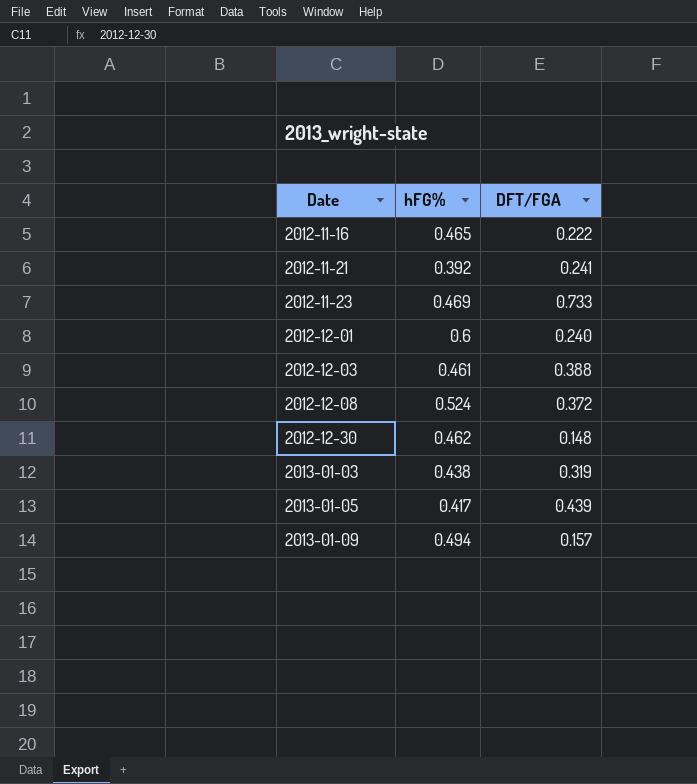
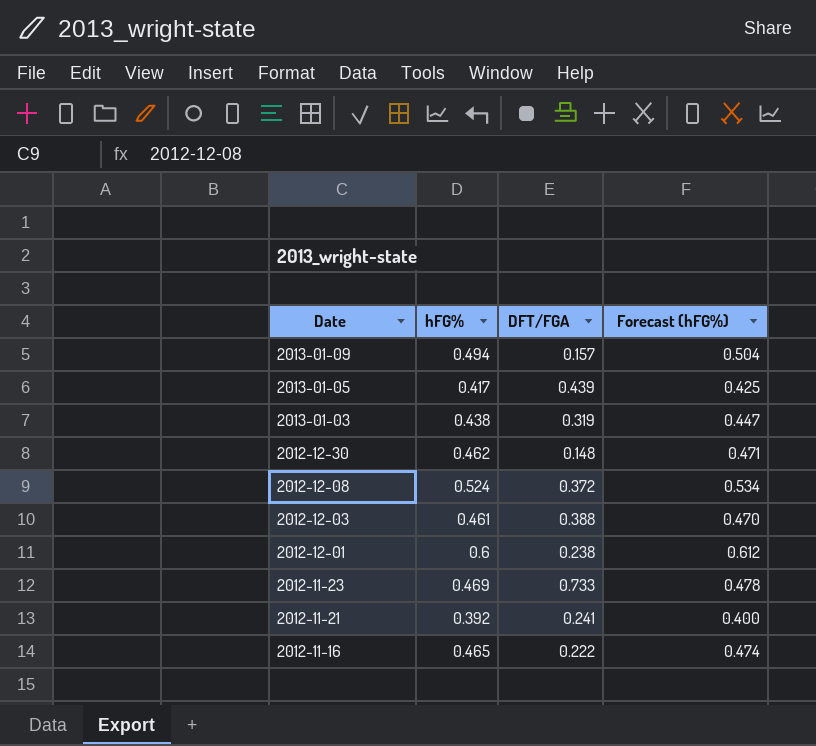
row order: Date ascending -> Date descending
column Forecast (hFG%) | formula: none -> [hFG%] * 1.02
2012-12-01 | DFT/FGA: 0.240 -> 0.238

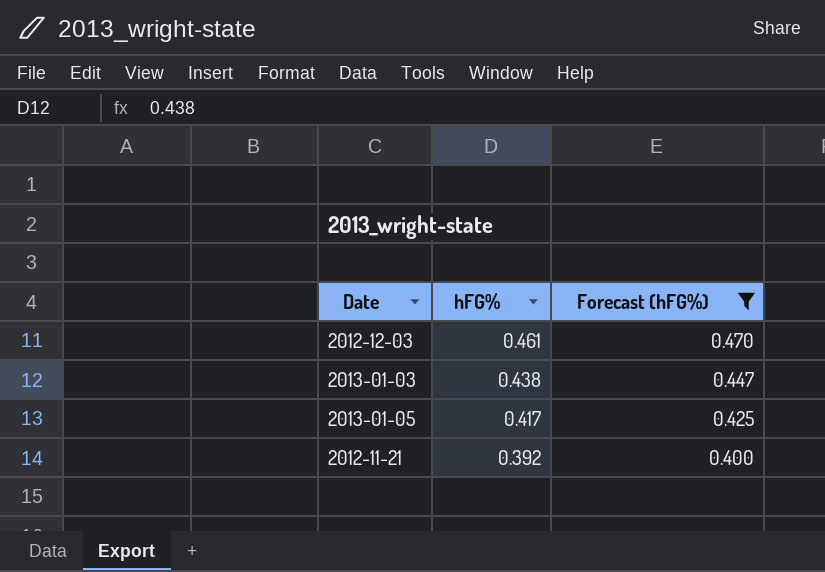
filter: none -> Forecast (hFG%) <= 0.470
row order: Date descending -> hFG% descending
column DFT/FGA | position: 3 -> none

